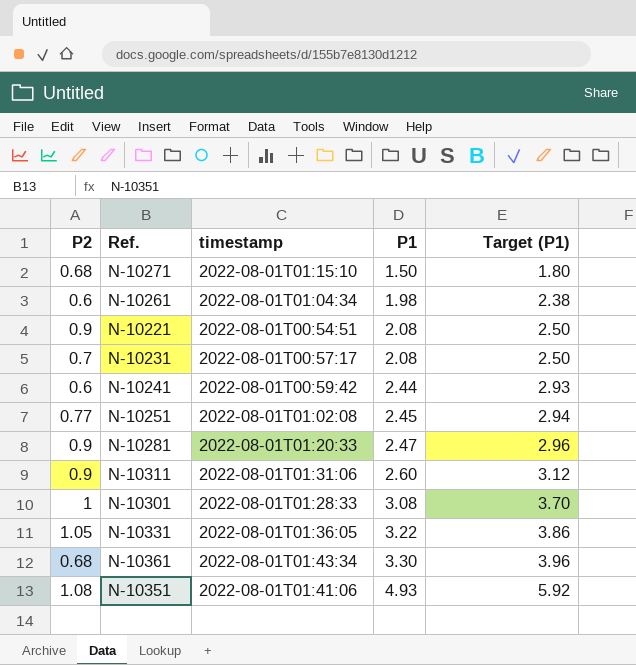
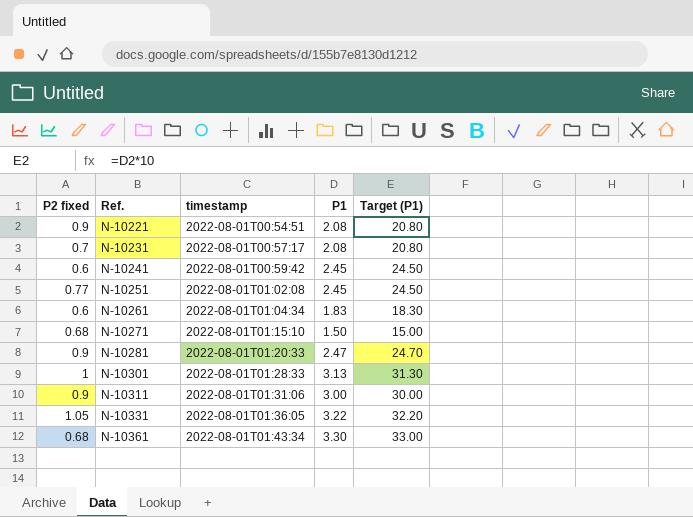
row order: P1 ascending -> Ref. ascending
column name: P2 -> P2 fixed
column Target (P1) | formula: [P1] * 1.2 -> [P1] * 10
row N-10351: 1.08 | 2022-08-01T01:41:06 | 4.93 | 5.92 -> none
N-10241 | P1: 2.44 -> 2.45
N-10261 | P1: 1.98 -> 1.83
N-10301 | P1: 3.08 -> 3.13
N-10311 | P1: 2.60 -> 3.00

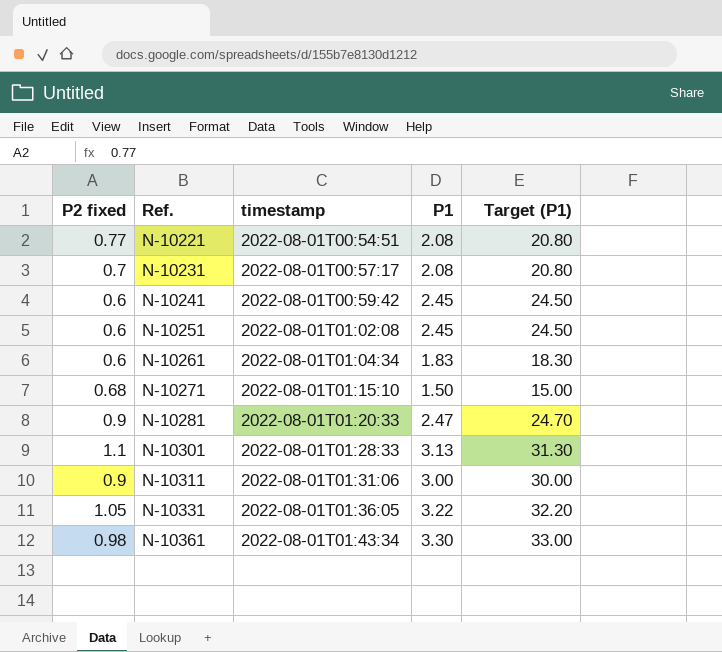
N-10221 | P2 fixed: 0.9 -> 0.77
N-10251 | P2 fixed: 0.77 -> 0.6
N-10301 | P2 fixed: 1 -> 1.1
N-10361 | P2 fixed: 0.68 -> 0.98

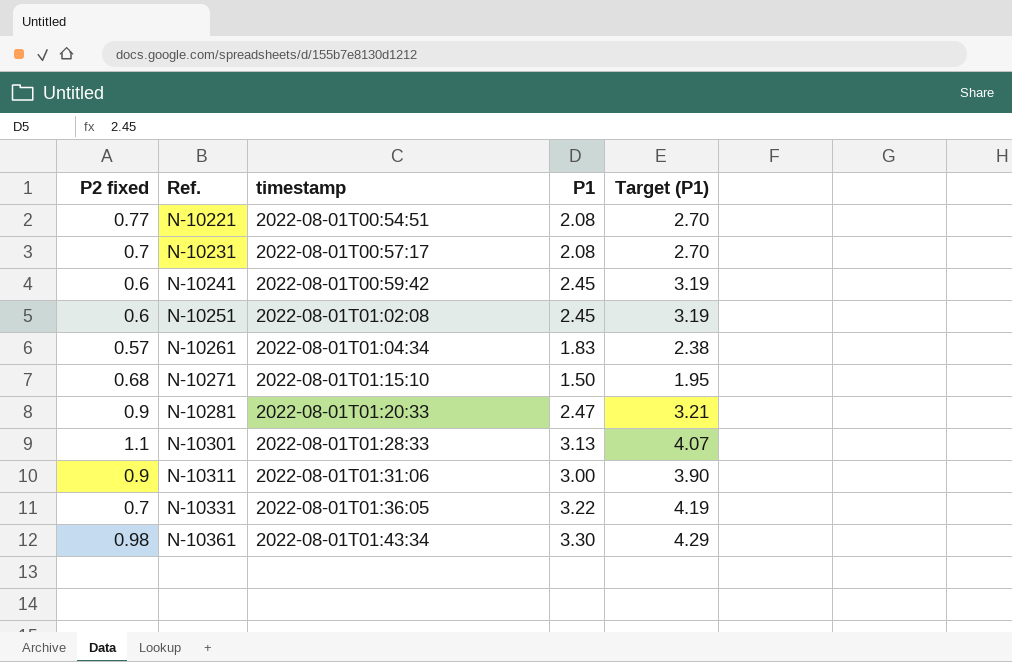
column Target (P1) | formula: [P1] * 10 -> [P1] * 1.3
N-10261 | P2 fixed: 0.6 -> 0.57
N-10331 | P2 fixed: 1.05 -> 0.7

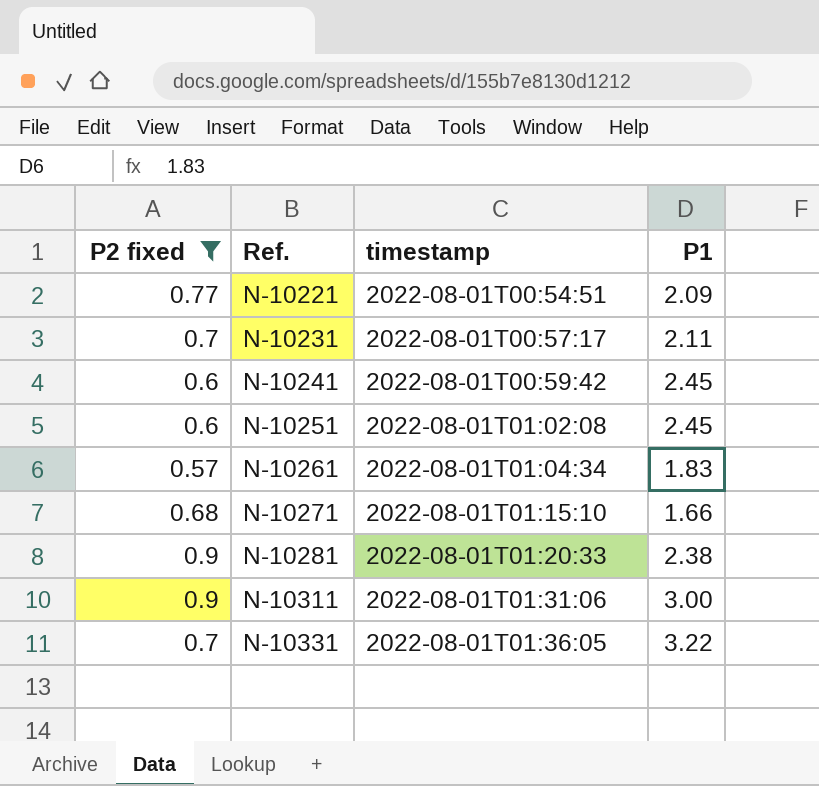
filter: none -> P2 fixed <= 0.9
column Target (P1) | formula: [P1] * 1.3 -> none
N-10221 | P1: 2.08 -> 2.09
N-10231 | P1: 2.08 -> 2.11
N-10271 | P1: 1.50 -> 1.66
N-10281 | P1: 2.47 -> 2.38

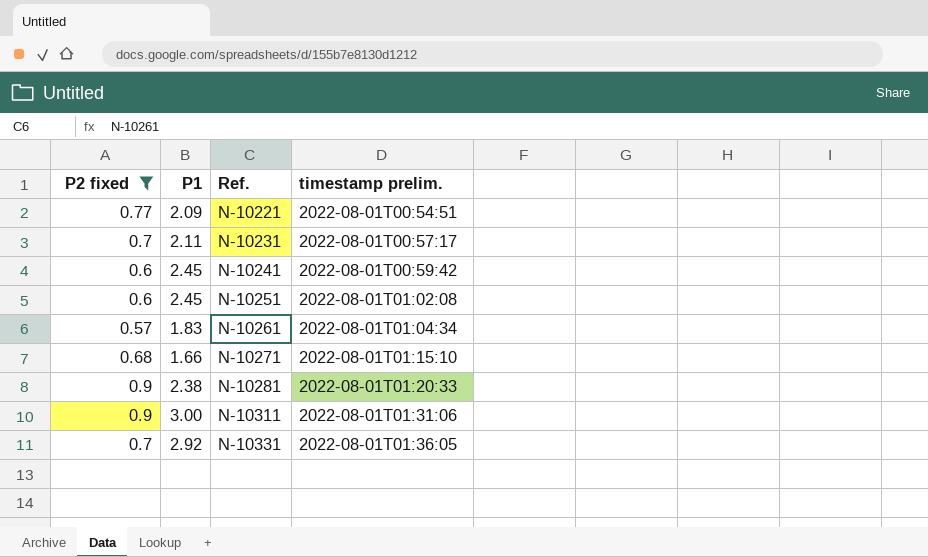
column P1 | position: 4 -> 2
column name: timestamp -> timestamp prelim.
N-10331 | P1: 3.22 -> 2.92

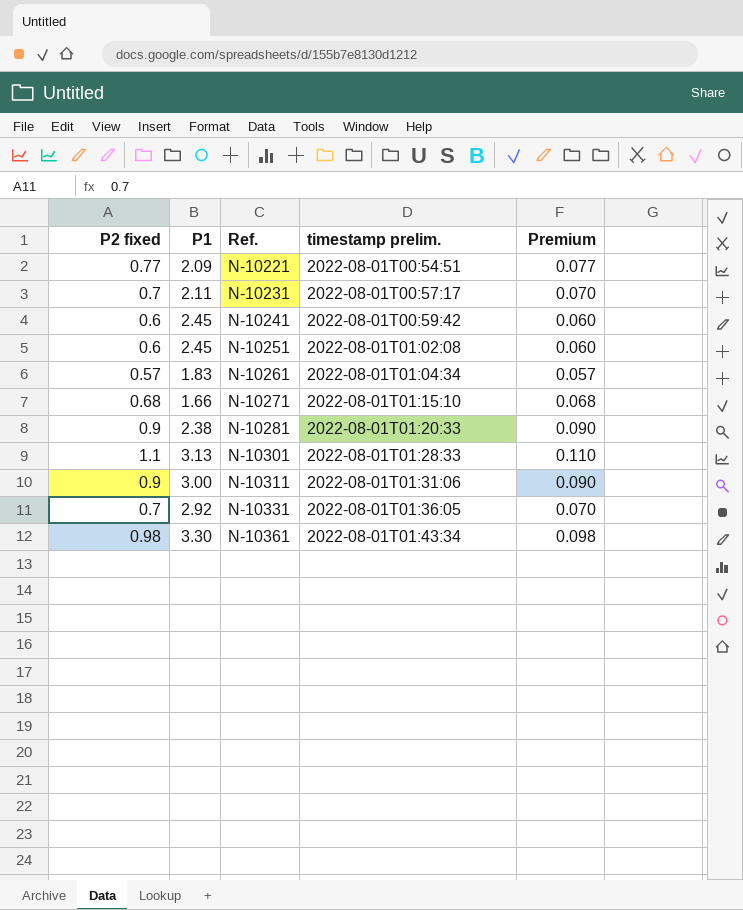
filter: P2 fixed <= 0.9 -> none
column Premium | formula: none -> [P2 fixed] * 0.1

